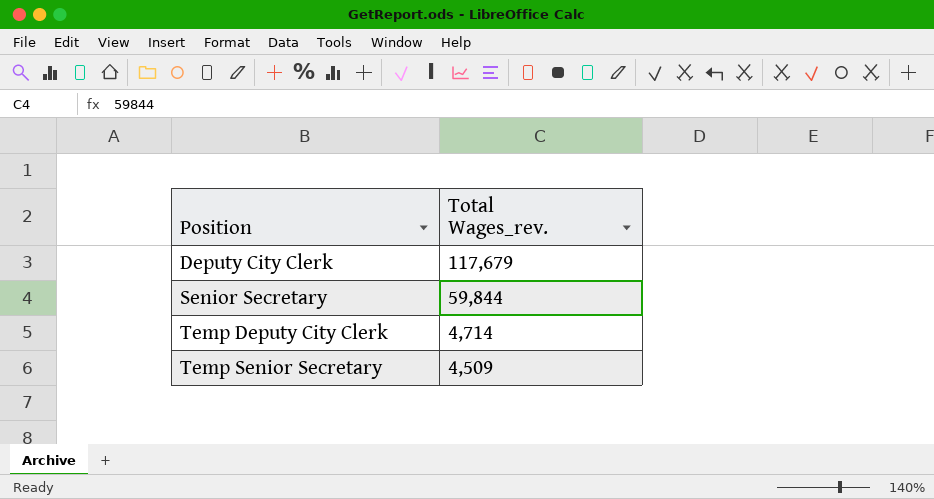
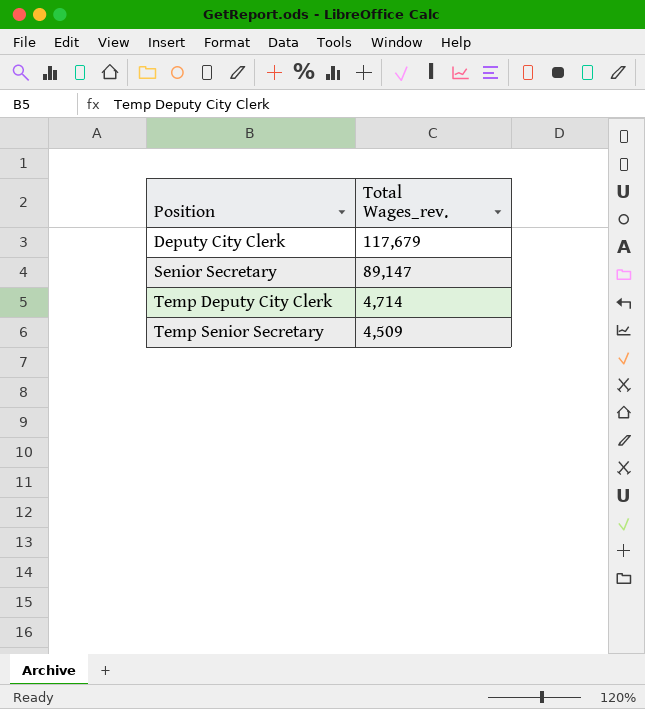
Senior Secretary | Total Wages_rev.: 59,844 -> 89,147

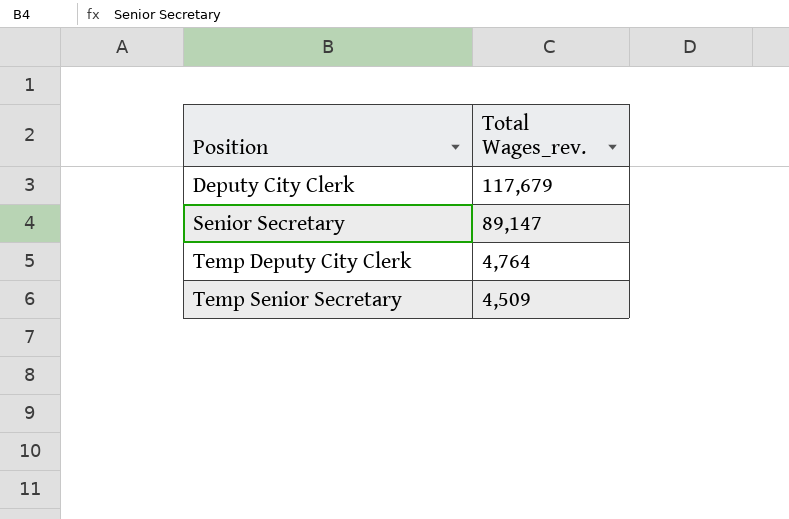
Temp Deputy City Clerk | Total Wages_rev.: 4,714 -> 4,764

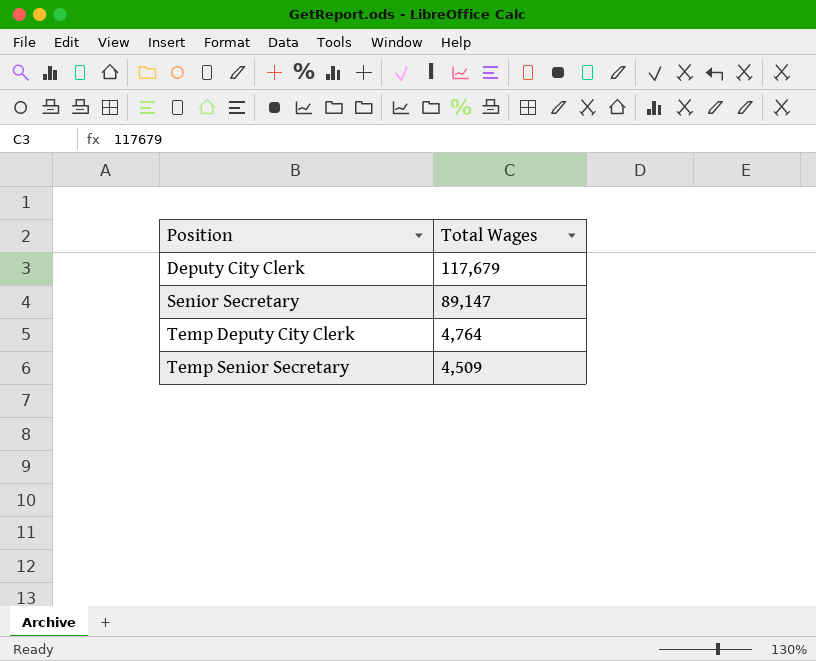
column name: Total Wages_rev. -> Total Wages

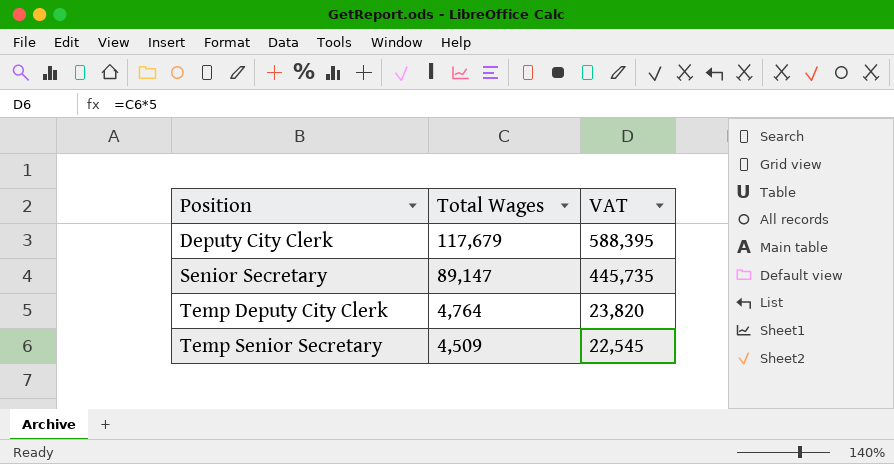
column VAT | formula: none -> [Total Wages] * 5

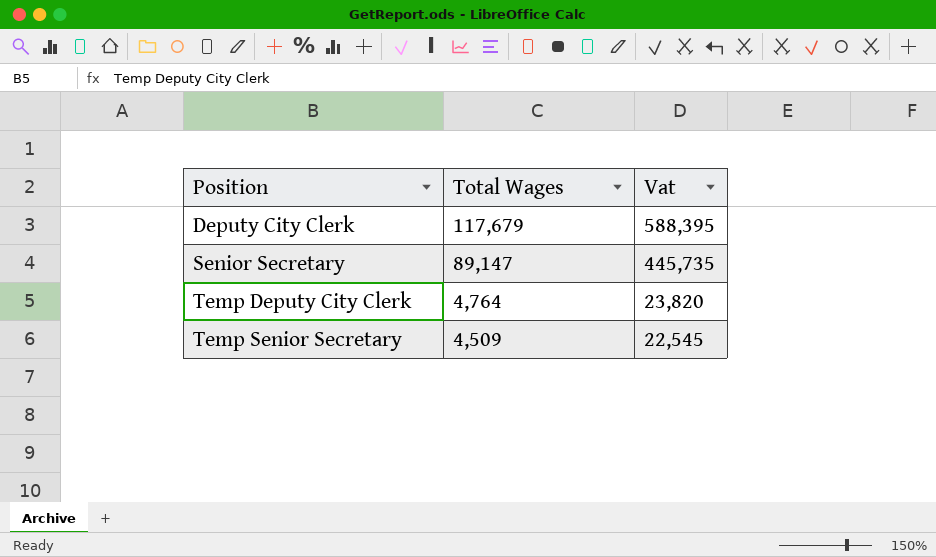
column name: VAT -> Vat

